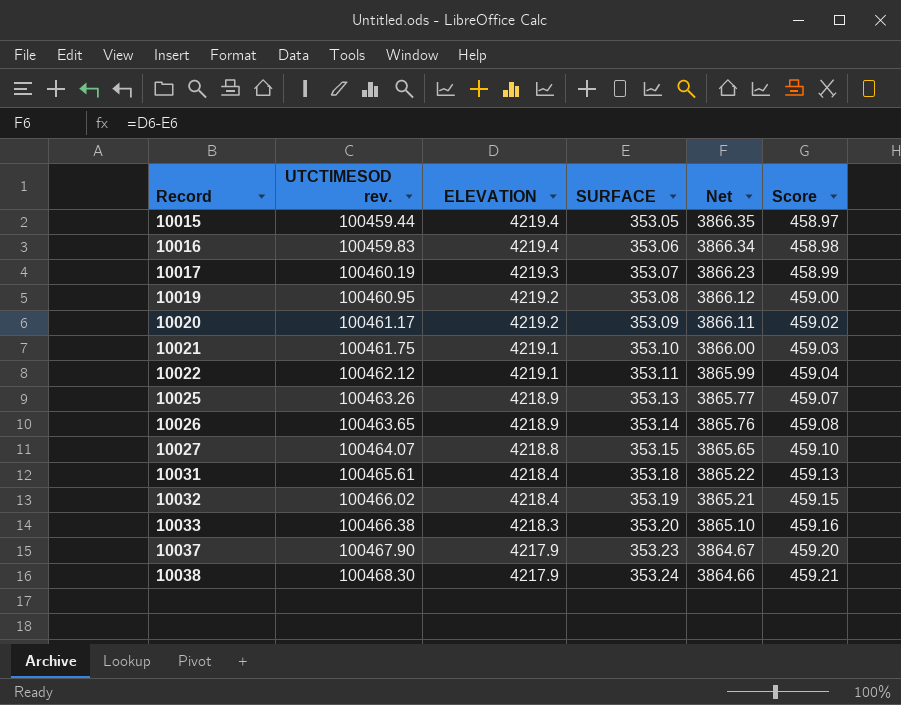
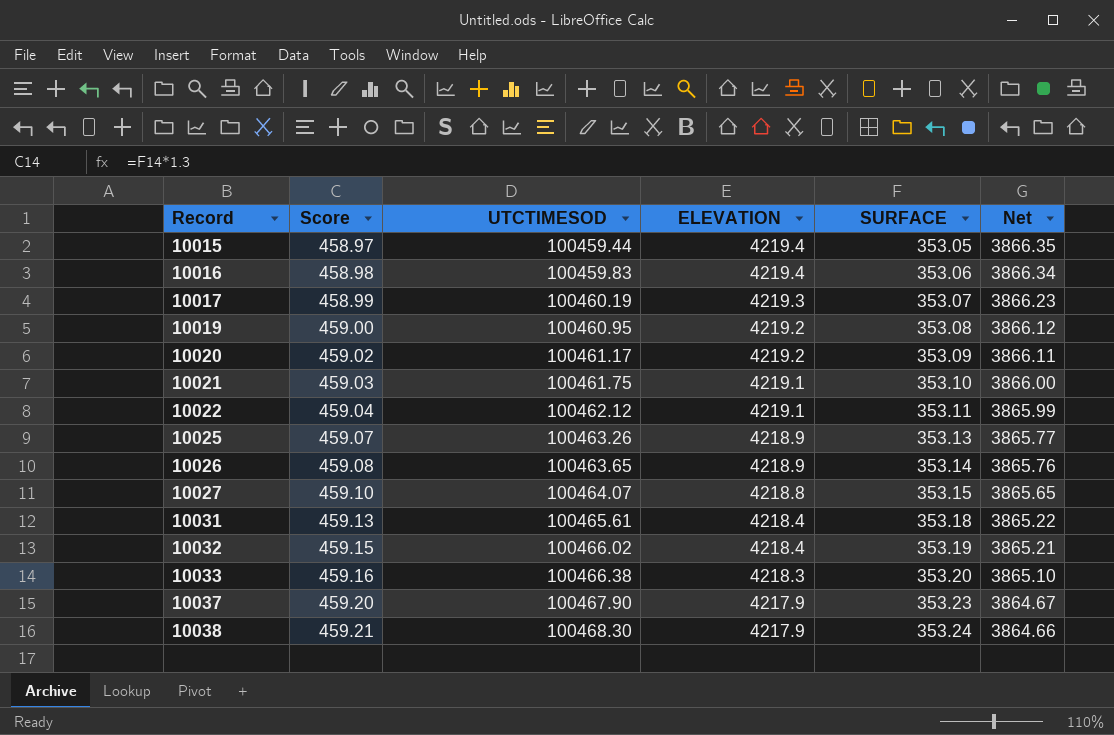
column Score | position: 6 -> 2
column name: UTCTIMESOD rev. -> UTCTIMESOD

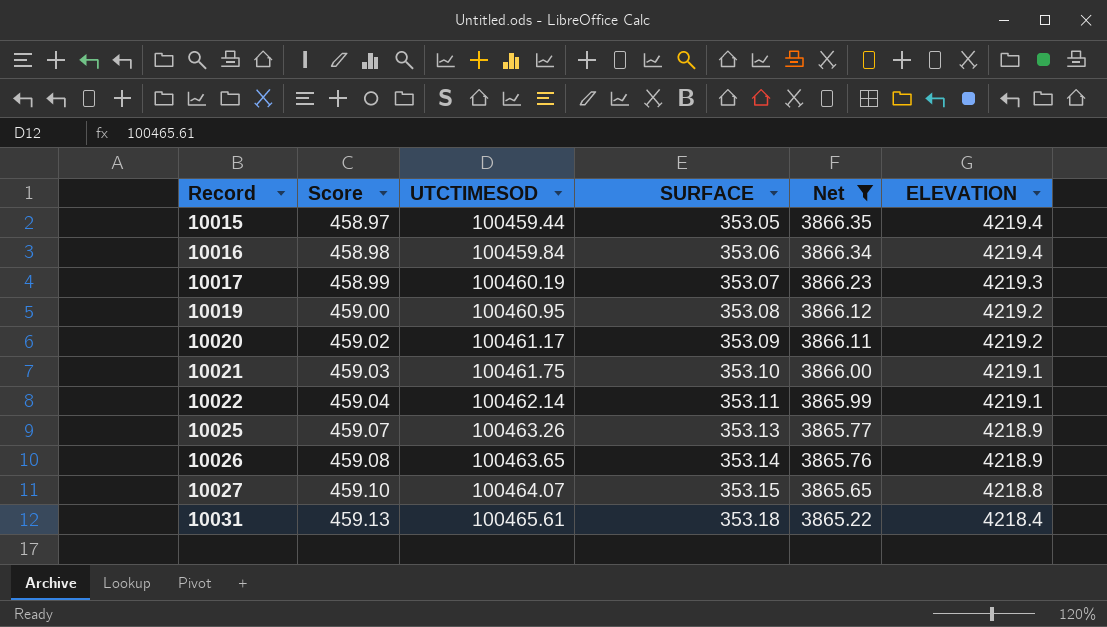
filter: none -> Net >= 3865.22
column ELEVATION | position: 4 -> 6
10016 | UTCTIMESOD: 100459.83 -> 100459.84
10022 | UTCTIMESOD: 100462.12 -> 100462.14

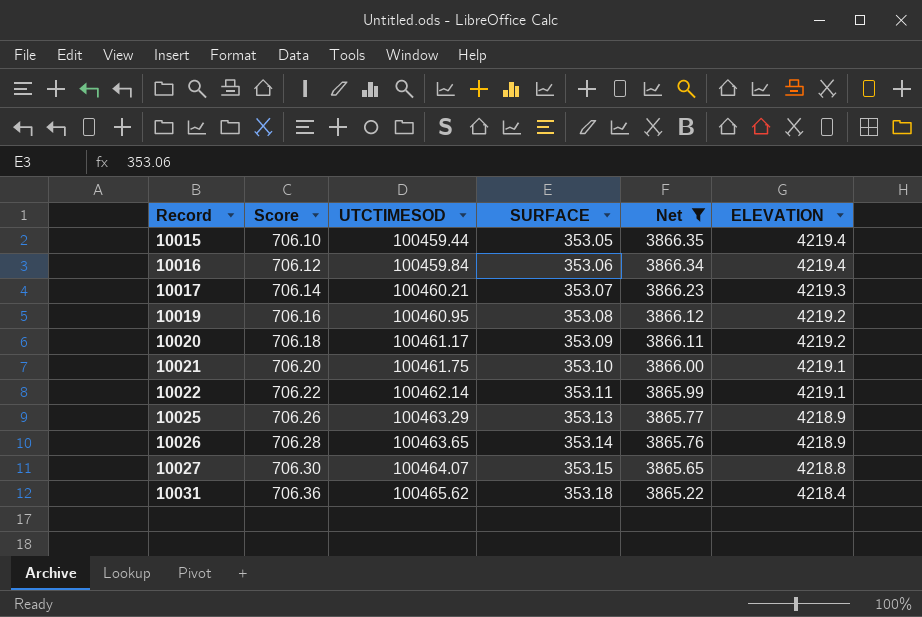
column Score | formula: [SURFACE] * 1.3 -> [SURFACE] * 2
10017 | UTCTIMESOD: 100460.19 -> 100460.21
10025 | UTCTIMESOD: 100463.26 -> 100463.29
10031 | UTCTIMESOD: 100465.61 -> 100465.62

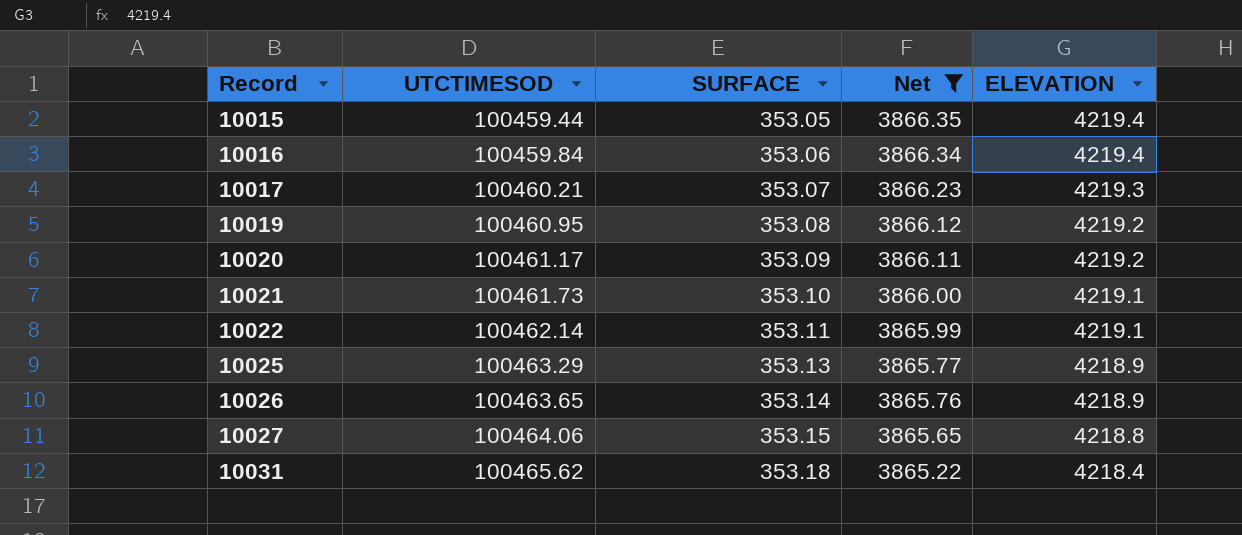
column Score | formula: [SURFACE] * 2 -> none
10021 | UTCTIMESOD: 100461.75 -> 100461.73
10027 | UTCTIMESOD: 100464.07 -> 100464.06

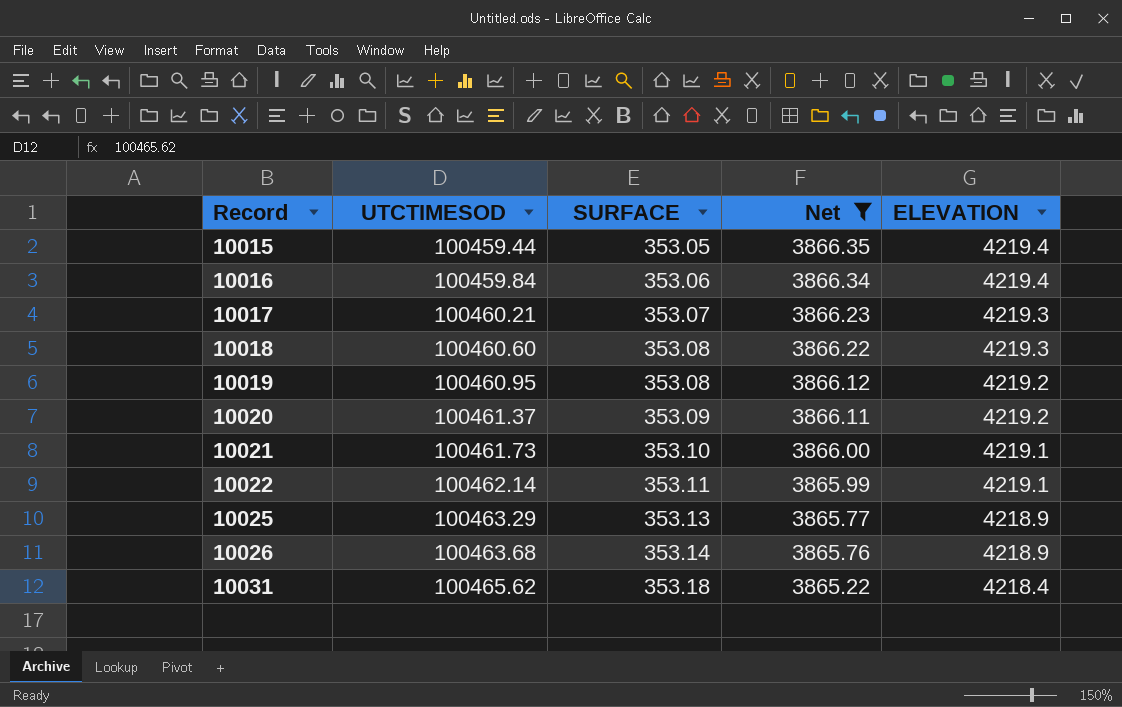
row 10027: 100464.06 | 353.15 | 3865.65 | 4218.8 -> none
row 10018: none -> 100460.60 | 353.08 | 3866.22 | 4219.3
10020 | UTCTIMESOD: 100461.17 -> 100461.37
10026 | UTCTIMESOD: 100463.65 -> 100463.68

